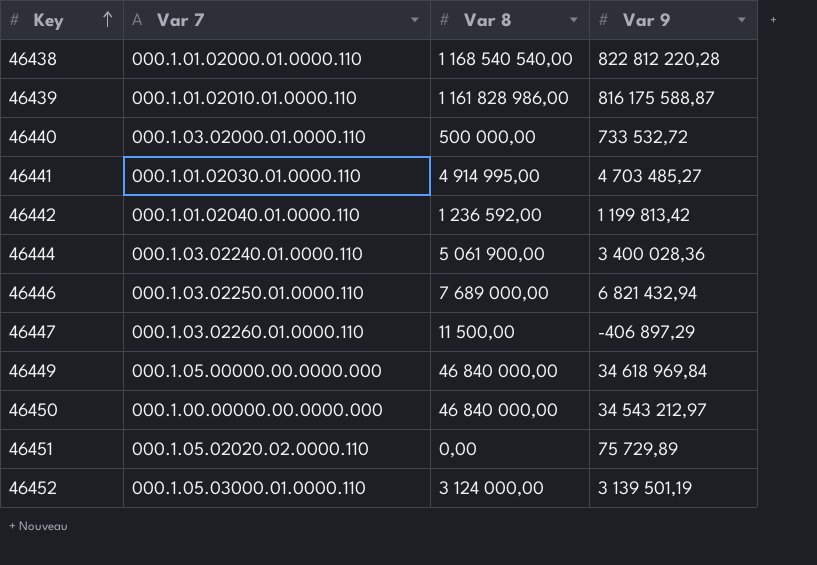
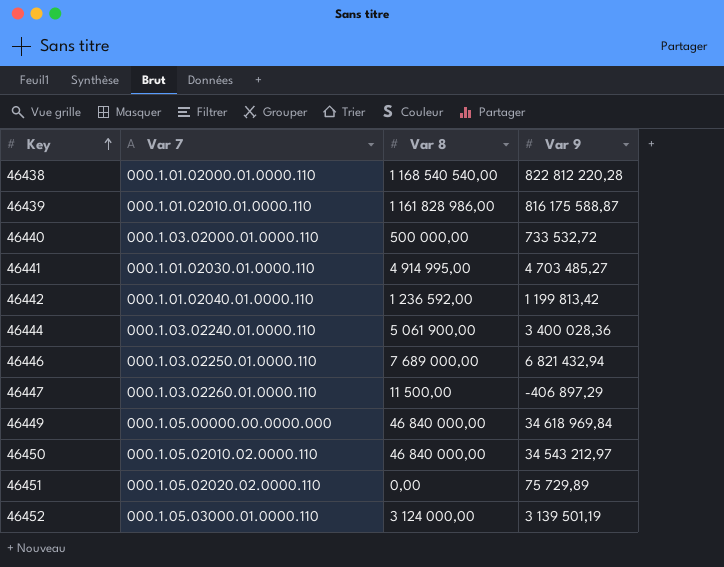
46450 | Var 7: 000.1.00.00000.00.0000.000 -> 000.1.05.02010.02.0000.110

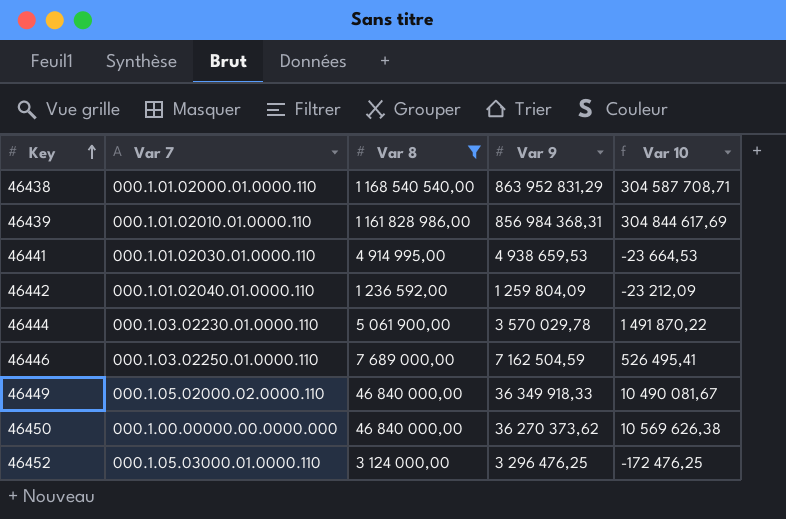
filter: none -> Var 8 >= 1 236 592,00
column Var 10 | formula: none -> [Var 8] - [Var 9]
46438 | Var 9: 822 812 220,28 -> 863 952 831,29
46439 | Var 9: 816 175 588,87 -> 856 984 368,31
46441 | Var 9: 4 703 485,27 -> 4 938 659,53
46442 | Var 9: 1 199 813,42 -> 1 259 804,09
46444 | Var 7: 000.1.03.02240.01.0000.110 -> 000.1.03.02230.01.0000.110
46444 | Var 9: 3 400 028,36 -> 3 570 029,78
46446 | Var 9: 6 821 432,94 -> 7 162 504,59
46449 | Var 7: 000.1.05.00000.00.0000.000 -> 000.1.05.02000.02.0000.110
46449 | Var 9: 34 618 969,84 -> 36 349 918,33
46450 | Var 7: 000.1.05.02010.02.0000.110 -> 000.1.00.00000.00.0000.000
46450 | Var 9: 34 543 212,97 -> 36 270 373,62
46452 | Var 9: 3 139 501,19 -> 3 296 476,25

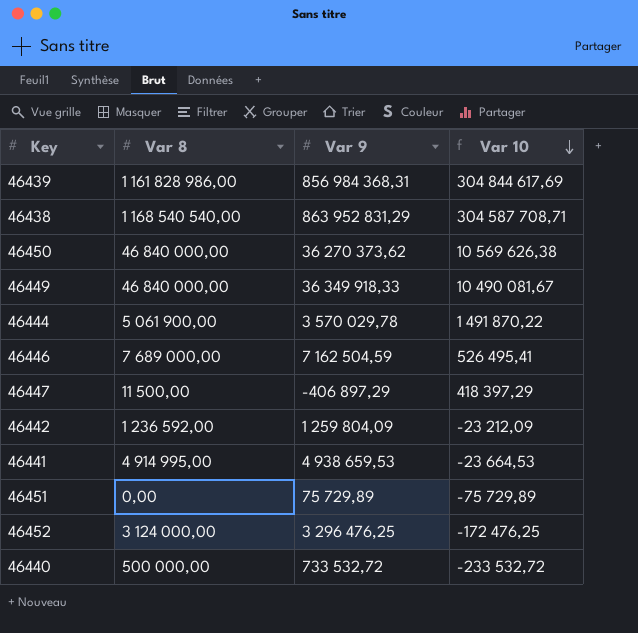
filter: Var 8 >= 1 236 592,00 -> none
row order: Key ascending -> Var 10 descending
column Var 7 | position: 2 -> none

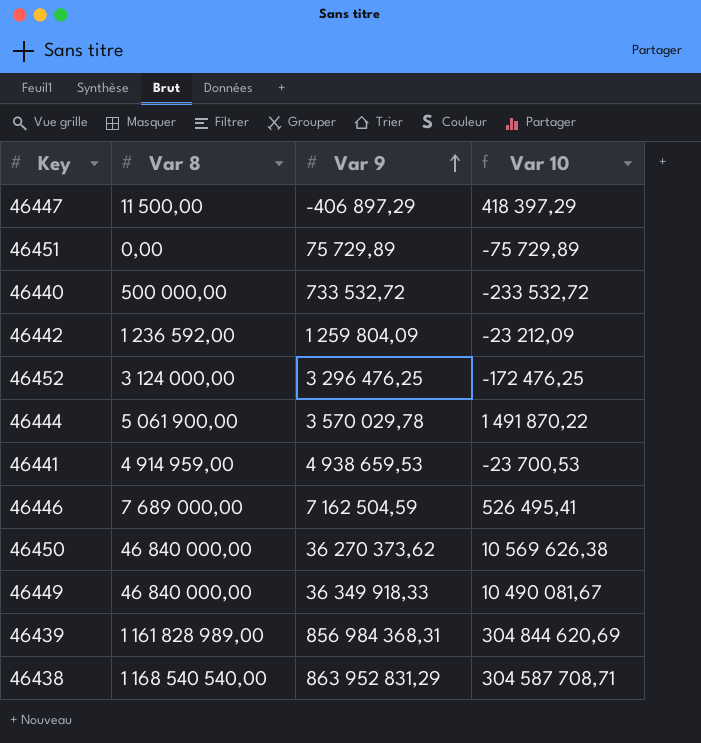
row order: Var 10 descending -> Var 9 ascending
46441 | Var 8: 4 914 995,00 -> 4 914 959,00
46441 | Var 10: -23 664,53 -> -23 700,53
46439 | Var 8: 1 161 828 986,00 -> 1 161 828 989,00
46439 | Var 10: 304 844 617,69 -> 304 844 620,69

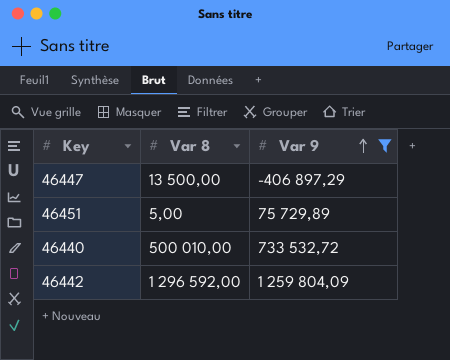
filter: none -> Var 9 <= 1 259 804,09
column Var 10 | formula: [Var 8] - [Var 9] -> none
46447 | Var 8: 11 500,00 -> 13 500,00
46451 | Var 8: 0,00 -> 5,00
46440 | Var 8: 500 000,00 -> 500 010,00
46442 | Var 8: 1 236 592,00 -> 1 296 592,00

